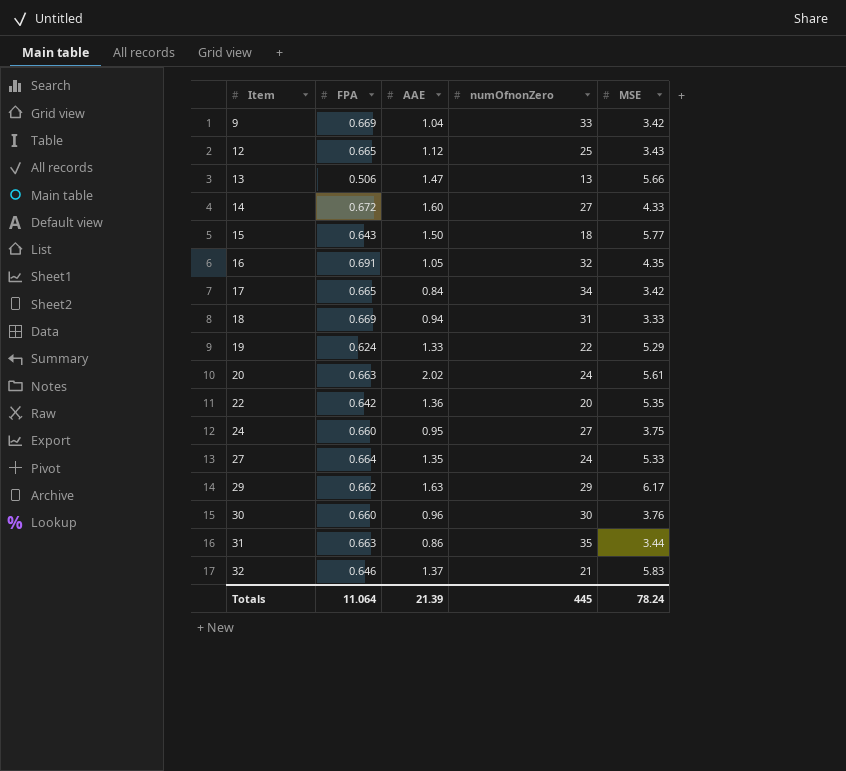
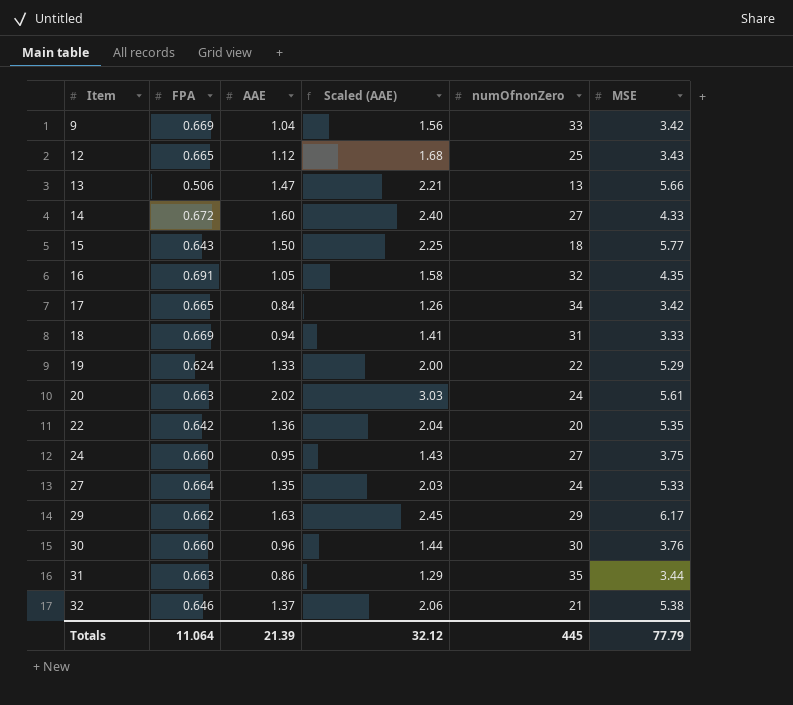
column Scaled (AAE) | formula: none -> [AAE] * 1.5
32 | MSE: 5.83 -> 5.38
Totals | MSE: 78.24 -> 77.79

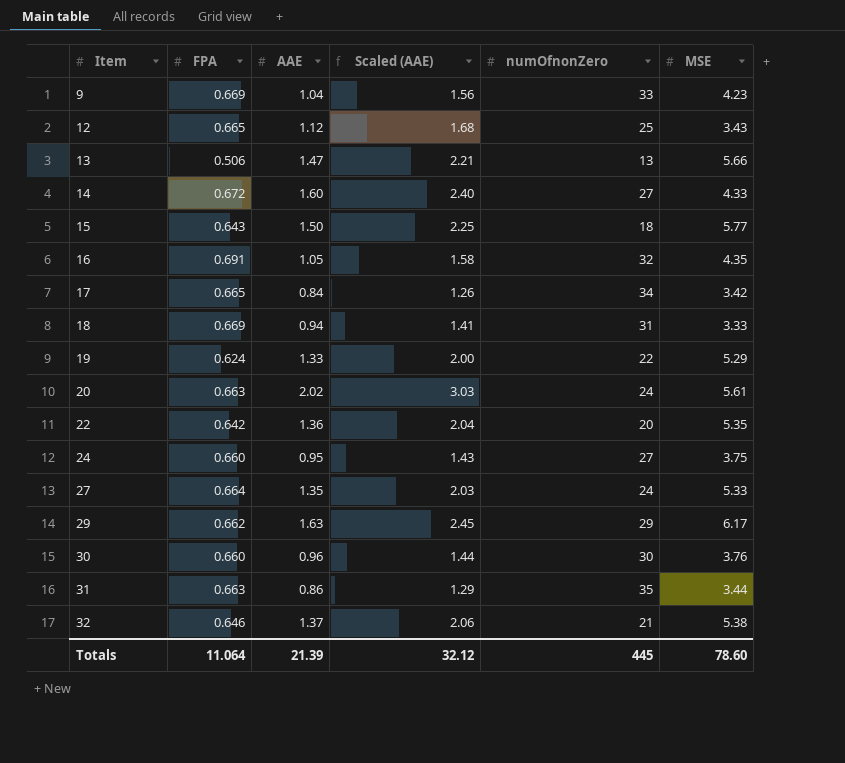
9 | MSE: 3.42 -> 4.23
Totals | MSE: 77.79 -> 78.60

